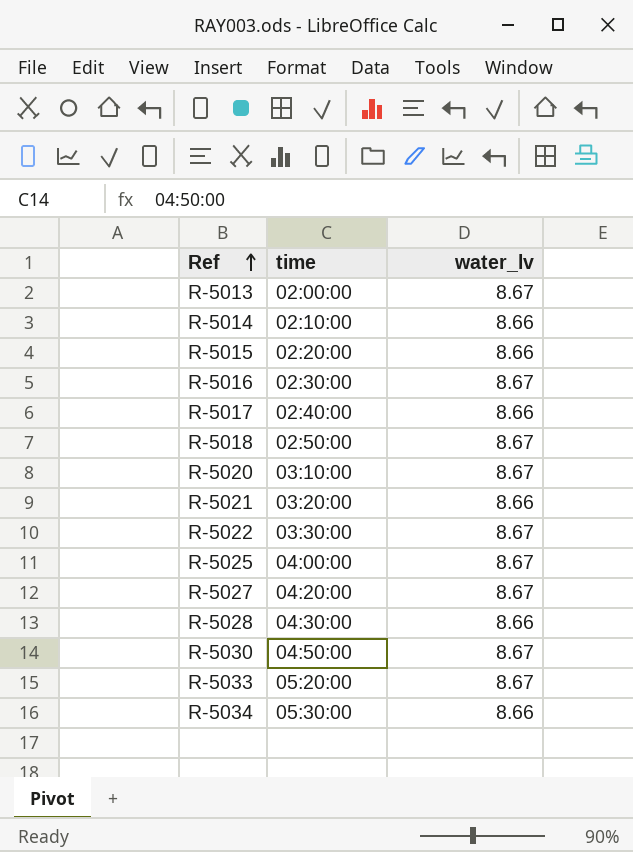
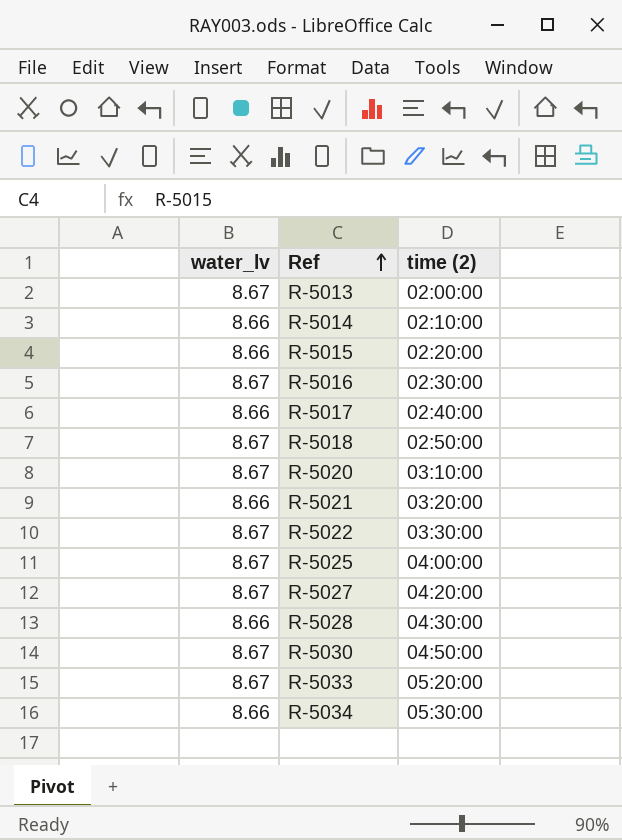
column water_lv | position: 3 -> 1
column name: time -> time (2)

